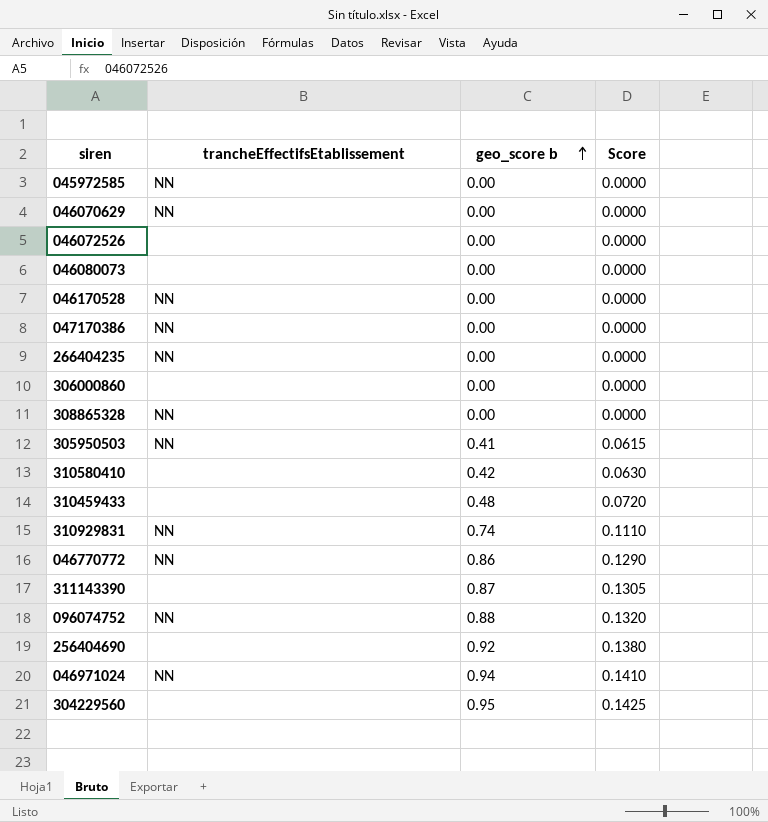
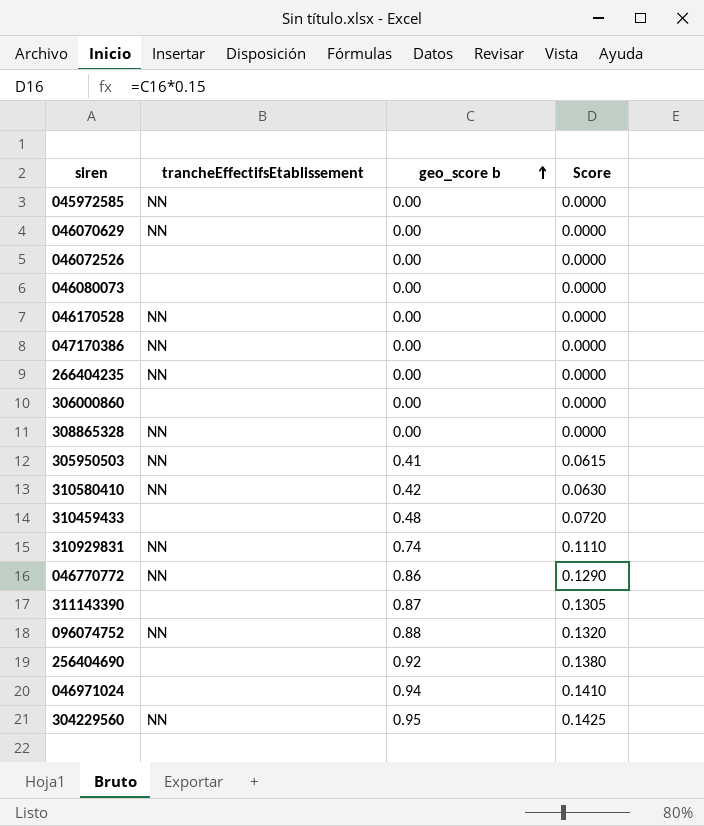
310580410 | trancheEffectifsEtablissement: none -> NN
046971024 | trancheEffectifsEtablissement: NN -> none
304229560 | trancheEffectifsEtablissement: none -> NN

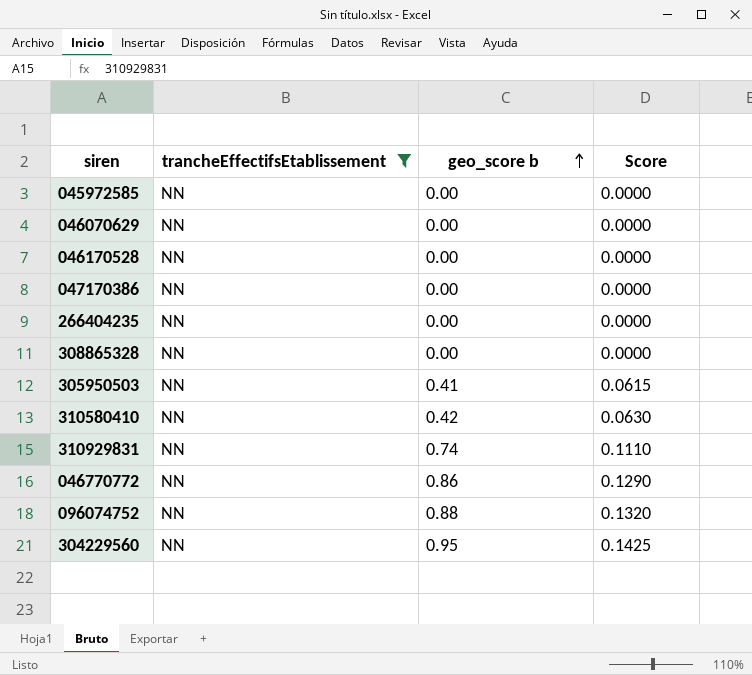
filter: none -> trancheEffectifsEtablissement = NN

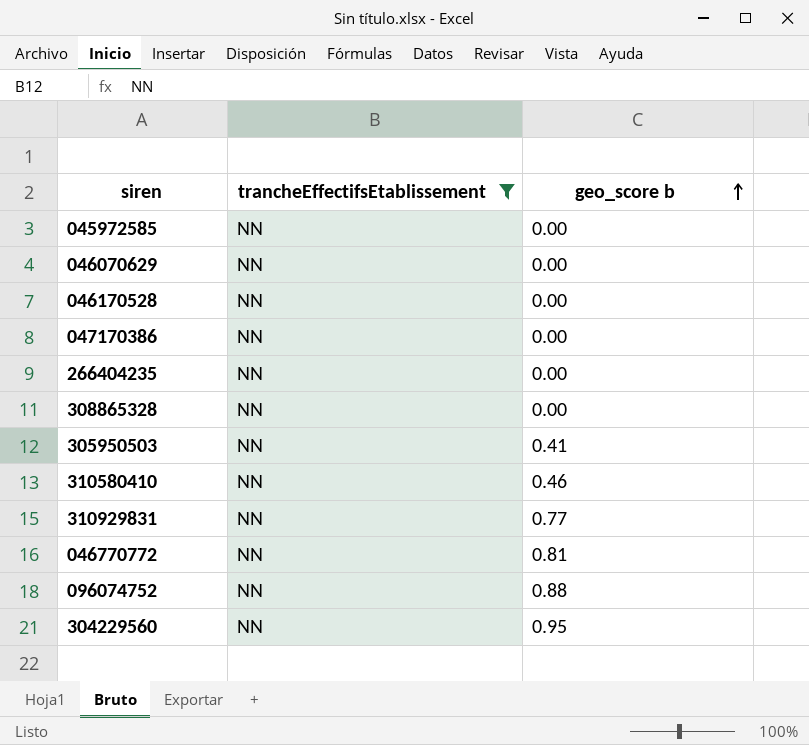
column Score | formula: [geo_score b] * 0.15 -> none
310580410 | geo_score b: 0.42 -> 0.46
310929831 | geo_score b: 0.74 -> 0.77
046770772 | geo_score b: 0.86 -> 0.81

